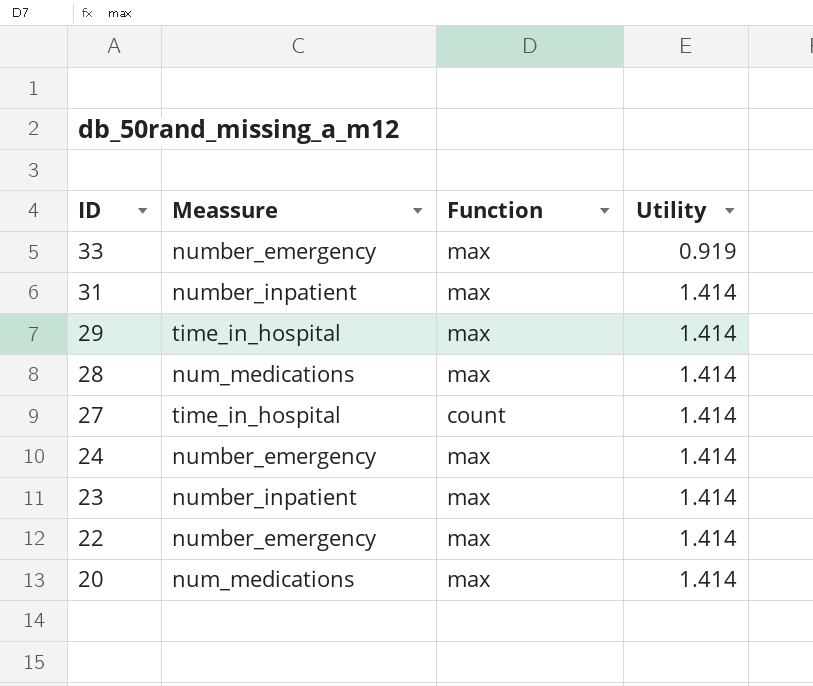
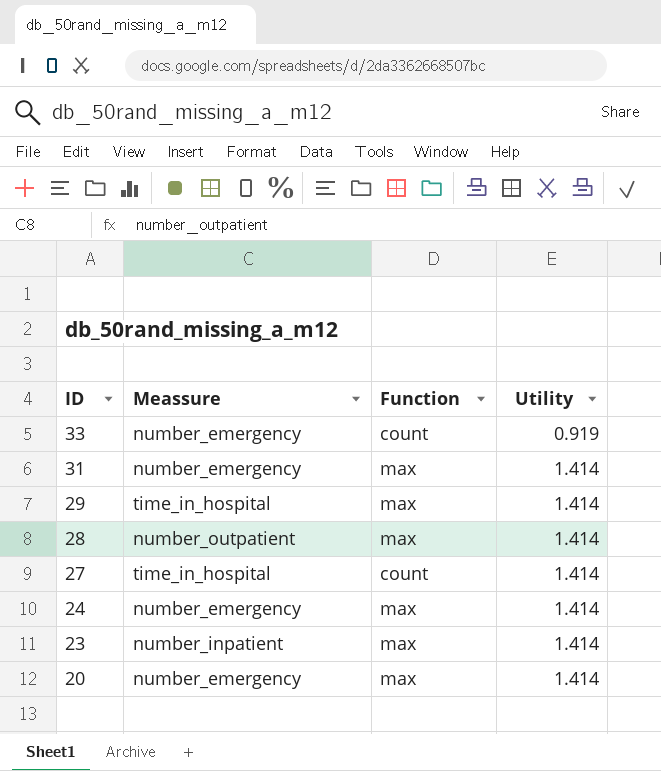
row 22: number_emergency | max | 1.414 -> none
33 | Function: max -> count
31 | Meassure: number_inpatient -> number_emergency
28 | Meassure: num_medications -> number_outpatient
20 | Meassure: num_medications -> number_emergency

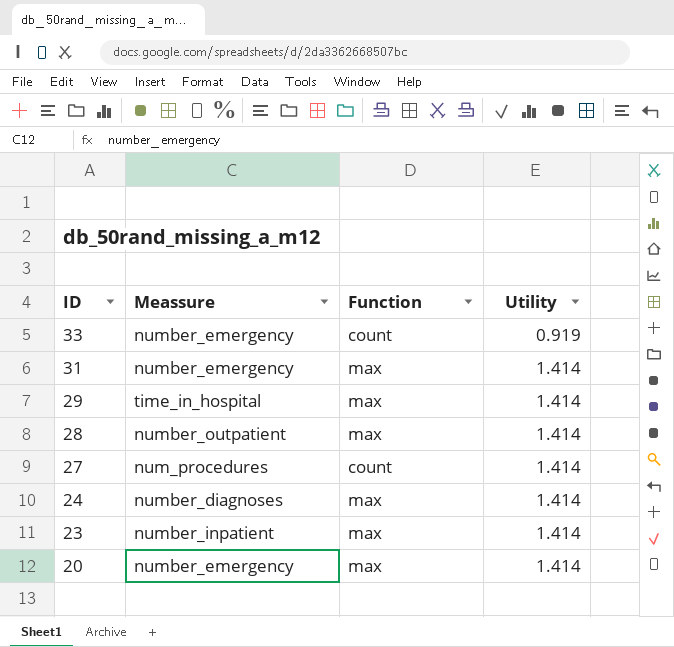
27 | Meassure: time_in_hospital -> num_procedures
24 | Meassure: number_emergency -> number_diagnoses

